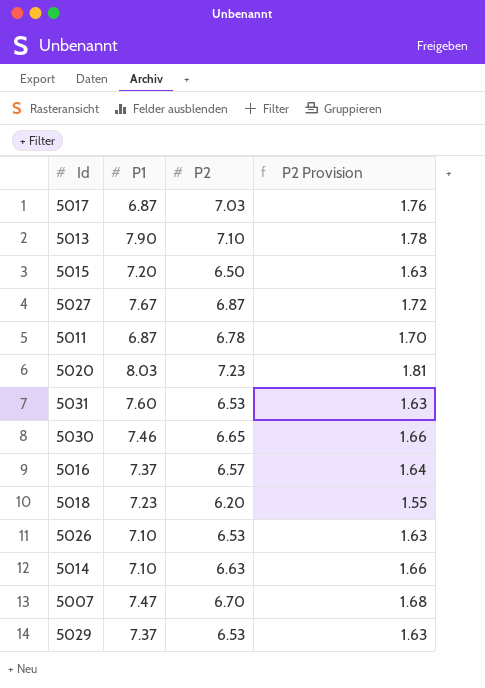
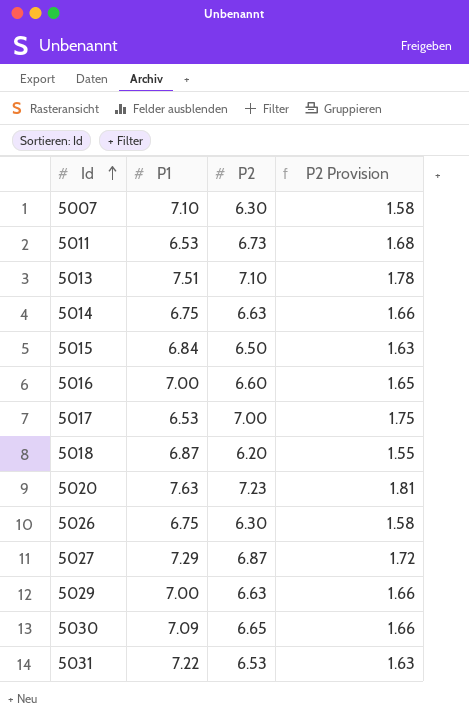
row order: none -> Id ascending
5007 | P1: 7.47 -> 7.10
5007 | P2: 6.70 -> 6.30
5007 | P2 Provision: 1.68 -> 1.58
5011 | P1: 6.87 -> 6.53
5011 | P2: 6.78 -> 6.73
5011 | P2 Provision: 1.70 -> 1.68
5013 | P1: 7.90 -> 7.51
5014 | P1: 7.10 -> 6.75
5015 | P1: 7.20 -> 6.84
5016 | P1: 7.37 -> 7.00
5016 | P2: 6.57 -> 6.60
5016 | P2 Provision: 1.64 -> 1.65
5017 | P1: 6.87 -> 6.53
5017 | P2: 7.03 -> 7.00
5017 | P2 Provision: 1.76 -> 1.75
5018 | P1: 7.23 -> 6.87
5020 | P1: 8.03 -> 7.63
5026 | P1: 7.10 -> 6.75
5026 | P2: 6.53 -> 6.30
5026 | P2 Provision: 1.63 -> 1.58
5027 | P1: 7.67 -> 7.29
5029 | P1: 7.37 -> 7.00
5029 | P2: 6.53 -> 6.63
5029 | P2 Provision: 1.63 -> 1.66
5030 | P1: 7.46 -> 7.09
5031 | P1: 7.60 -> 7.22

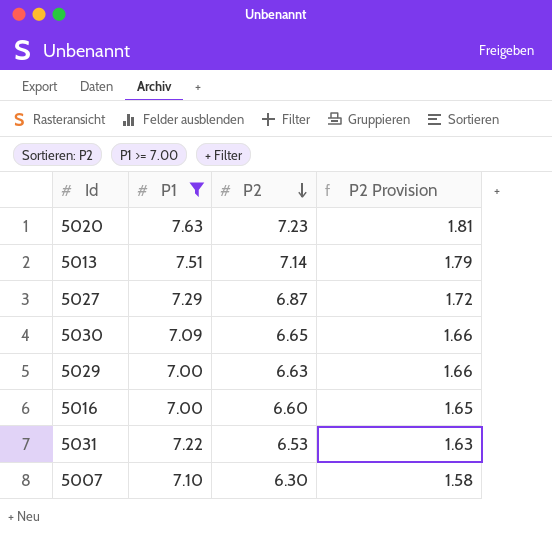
filter: none -> P1 >= 7.00
row order: Id ascending -> P2 descending
5013 | P2: 7.10 -> 7.14
5013 | P2 Provision: 1.78 -> 1.79

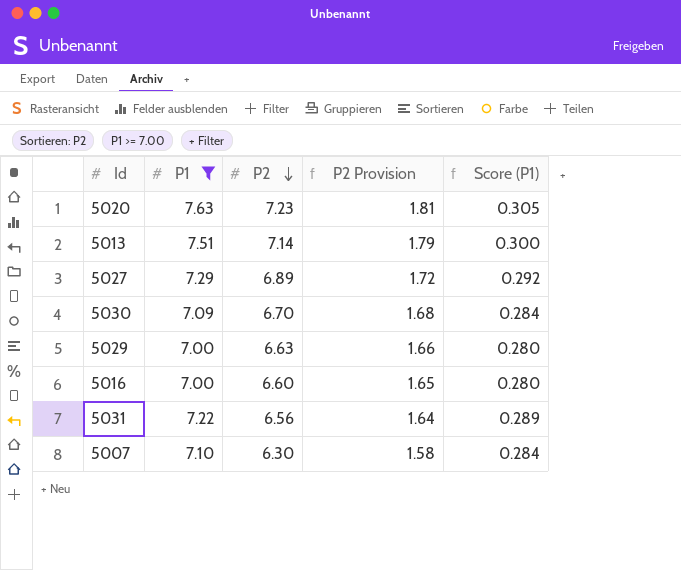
column Score (P1) | formula: none -> [P1] * 0.04
5027 | P2: 6.87 -> 6.89
5030 | P2: 6.65 -> 6.70
5030 | P2 Provision: 1.66 -> 1.68
5031 | P2: 6.53 -> 6.56
5031 | P2 Provision: 1.63 -> 1.64

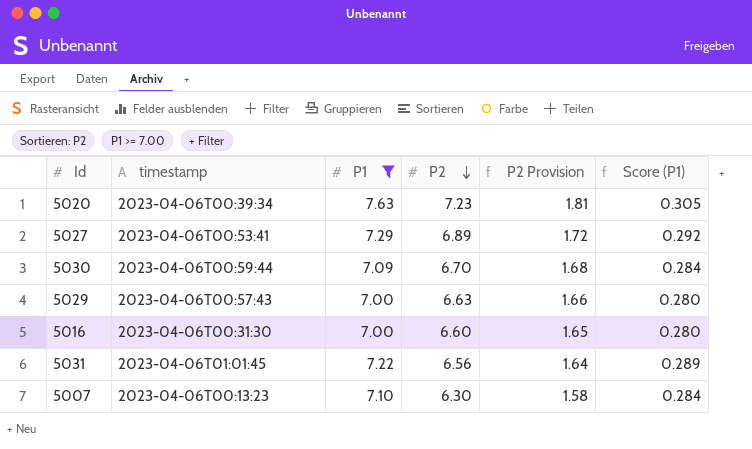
column timestamp | position: none -> 2
row 5013: 7.51 | 7.14 | 1.79 | 0.300 -> none

